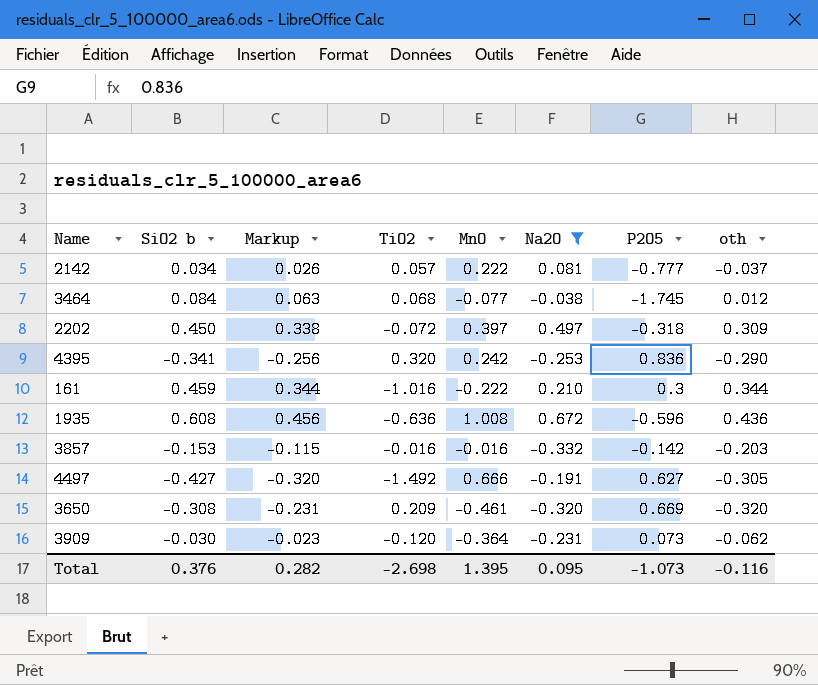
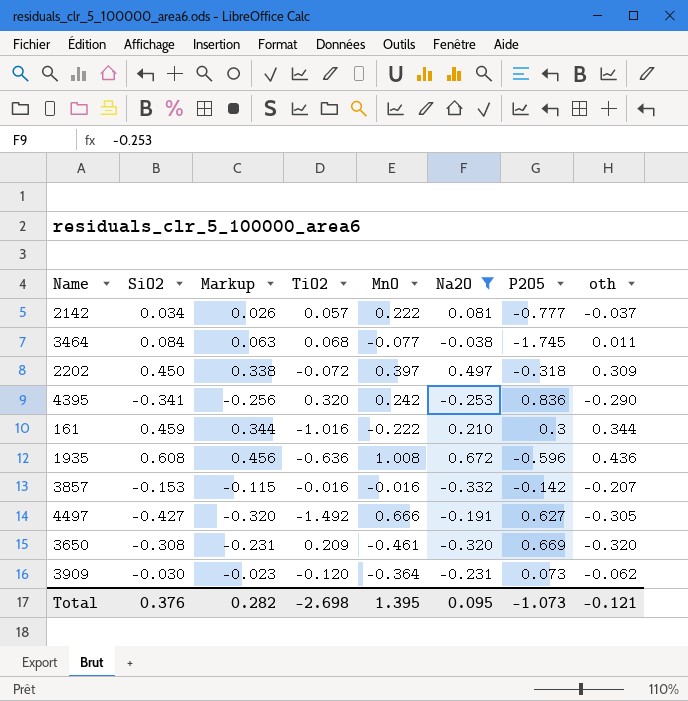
column name: SiO2 b -> SiO2
3464 | oth: 0.012 -> 0.011
3857 | oth: -0.203 -> -0.207
Total | oth: -0.116 -> -0.121

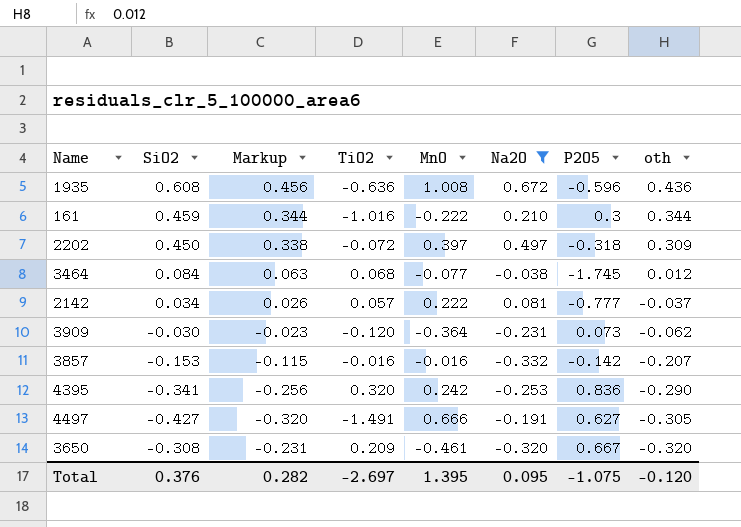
row order: none -> oth descending
3464 | oth: 0.011 -> 0.012
4497 | TiO2: -1.492 -> -1.491
3650 | P2O5: 0.669 -> 0.667
Total | TiO2: -2.698 -> -2.697
Total | P2O5: -1.073 -> -1.075
Total | oth: -0.121 -> -0.120

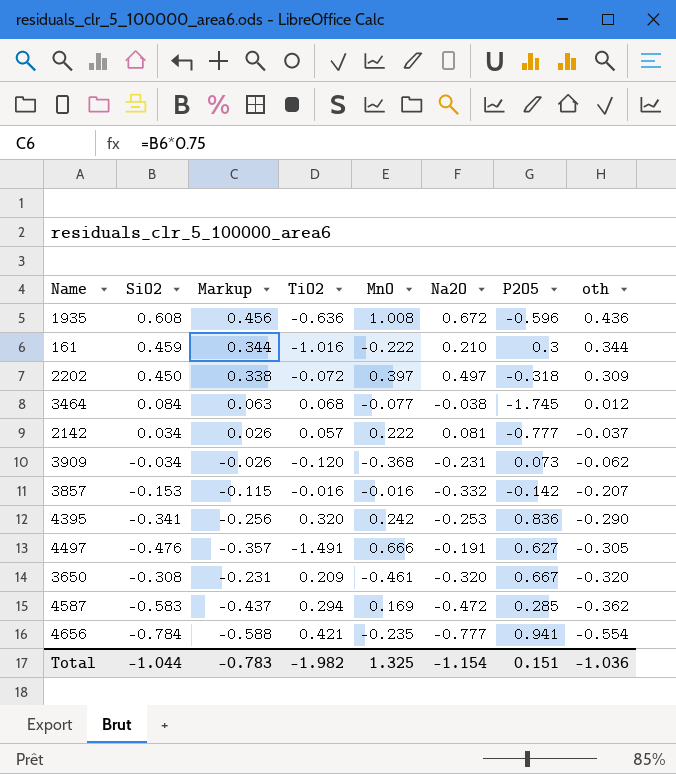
filter: Na2O >= -0.332 -> none
3909 | SiO2: -0.030 -> -0.034
3909 | Markup: -0.023 -> -0.026
3909 | MnO: -0.364 -> -0.368
4497 | SiO2: -0.427 -> -0.476
4497 | Markup: -0.320 -> -0.357
Total | SiO2: 0.376 -> -1.044
Total | Markup: 0.282 -> -0.783
Total | TiO2: -2.697 -> -1.982
Total | MnO: 1.395 -> 1.325
Total | Na2O: 0.095 -> -1.154
Total | P2O5: -1.075 -> 0.151
Total | oth: -0.120 -> -1.036

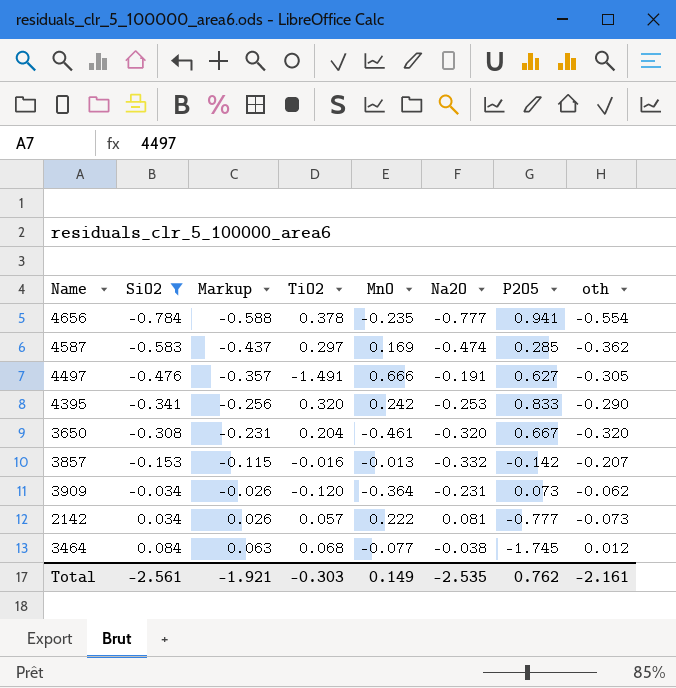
filter: none -> SiO2 <= 0.084
row order: oth descending -> SiO2 ascending
4656 | TiO2: 0.421 -> 0.378
4587 | TiO2: 0.294 -> 0.297
4587 | Na2O: -0.472 -> -0.474
4395 | P2O5: 0.836 -> 0.833
3650 | TiO2: 0.209 -> 0.204
3857 | MnO: -0.016 -> -0.013
3909 | MnO: -0.368 -> -0.364
2142 | oth: -0.037 -> -0.073
Total | SiO2: -1.044 -> -2.561
Total | Markup: -0.783 -> -1.921
Total | TiO2: -1.982 -> -0.303
Total | MnO: 1.325 -> 0.149
Total | Na2O: -1.154 -> -2.535
Total | P2O5: 0.151 -> 0.762
Total | oth: -1.036 -> -2.161

